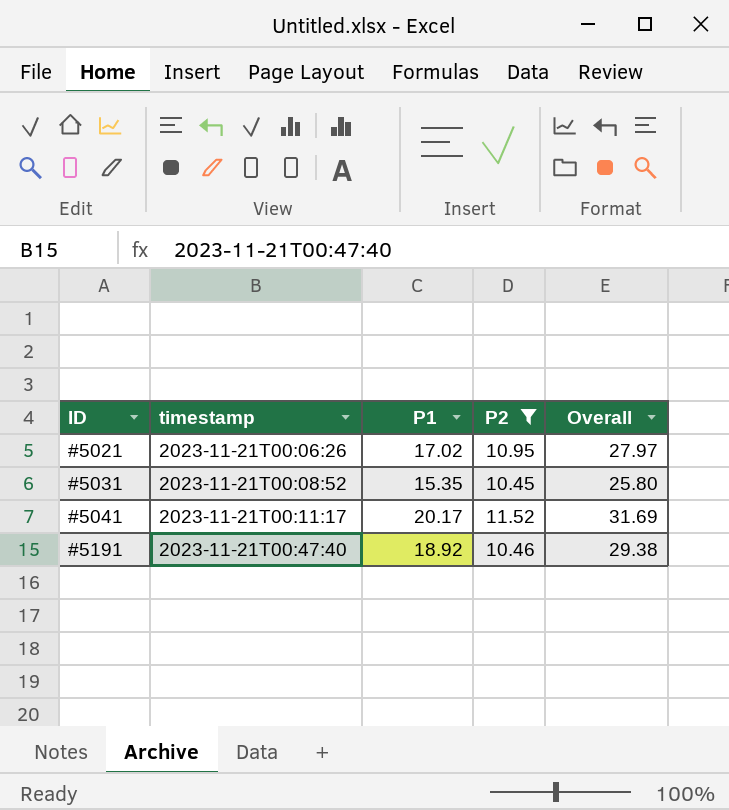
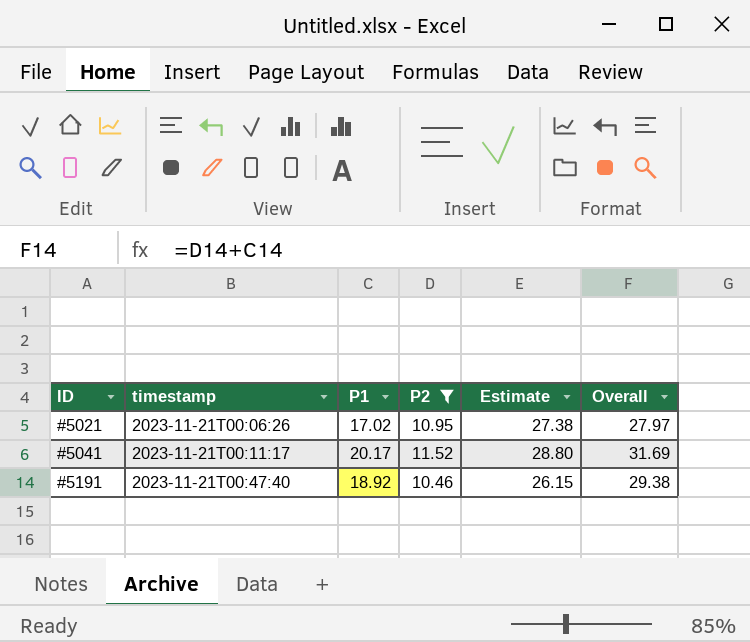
column Estimate | formula: none -> [P2] * 2.5
row #5031: 2023-11-21T00:08:52 | 15.35 | 10.45 | 25.80 -> none

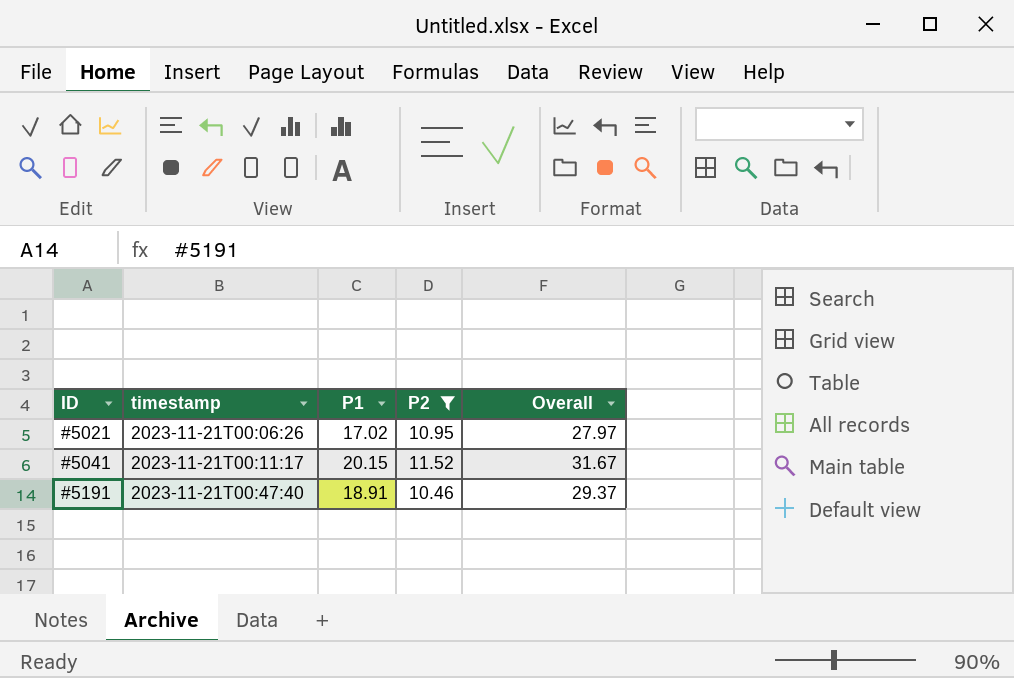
column Estimate | formula: [P2] * 2.5 -> none
#5041 | P1: 20.17 -> 20.15
#5041 | Overall: 31.69 -> 31.67
#5191 | P1: 18.92 -> 18.91
#5191 | Overall: 29.38 -> 29.37

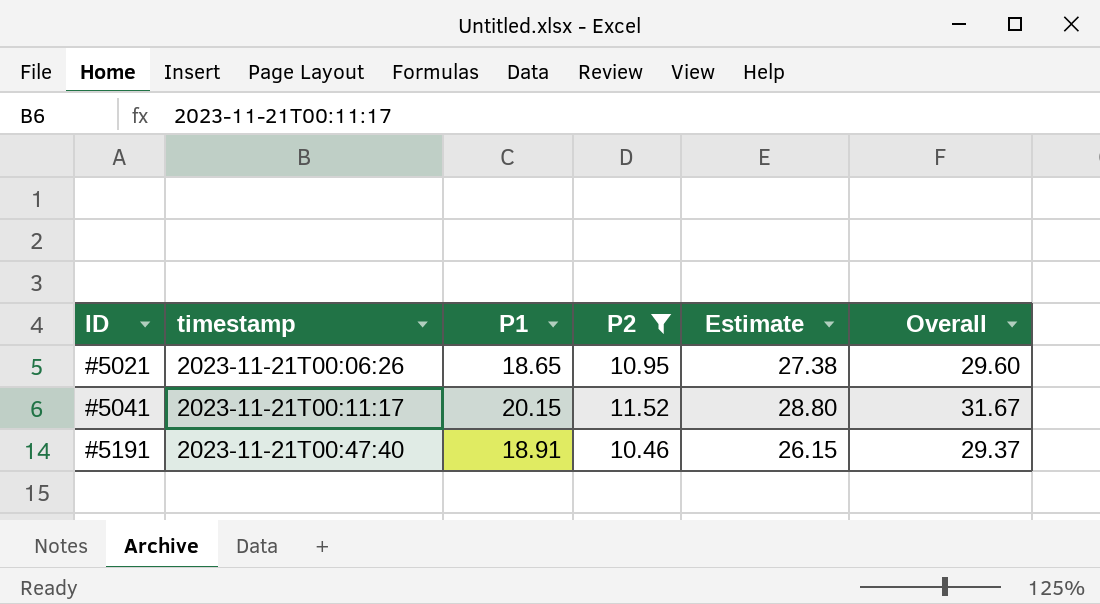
column Estimate | formula: none -> [P2] * 2.5
#5021 | P1: 17.02 -> 18.65
#5021 | Overall: 27.97 -> 29.60

